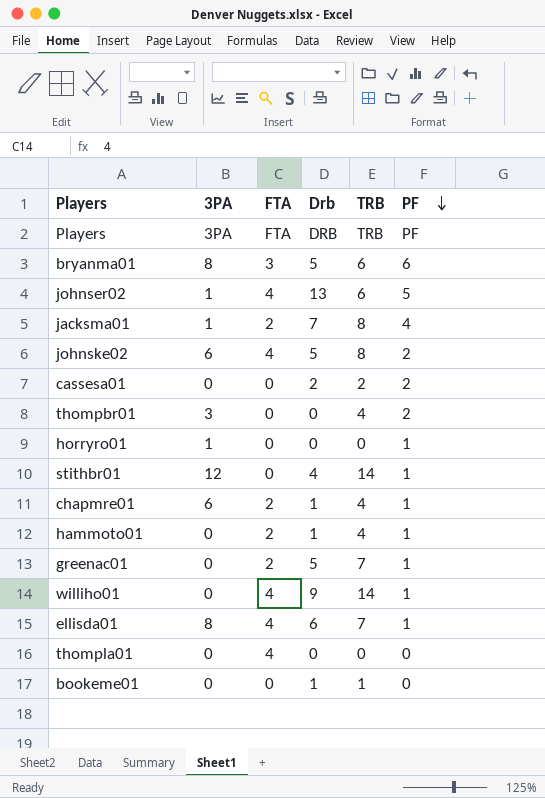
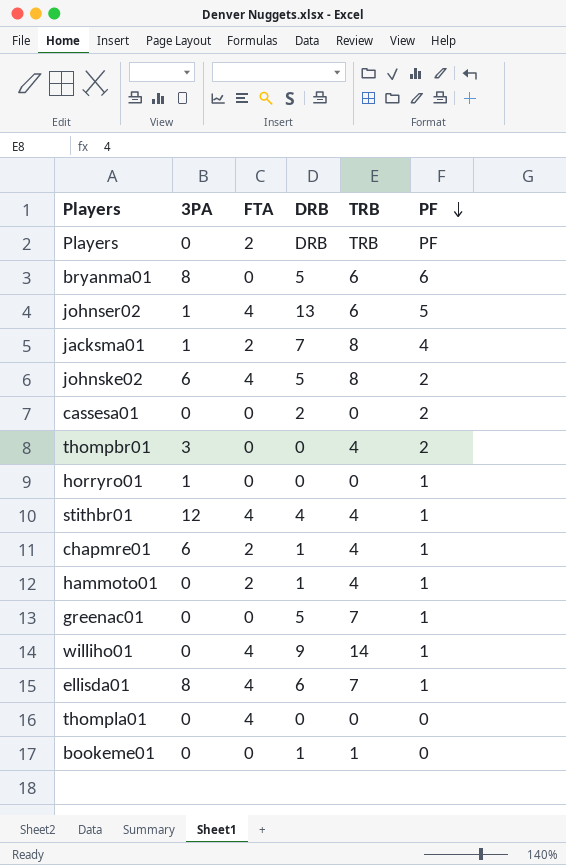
column name: Drb -> DRB
Players | 3PA: 3PA -> 0
Players | FTA: FTA -> 2
bryanma01 | FTA: 3 -> 0
cassesa01 | TRB: 2 -> 0
stithbr01 | FTA: 0 -> 4
stithbr01 | TRB: 14 -> 4
greenac01 | FTA: 2 -> 0

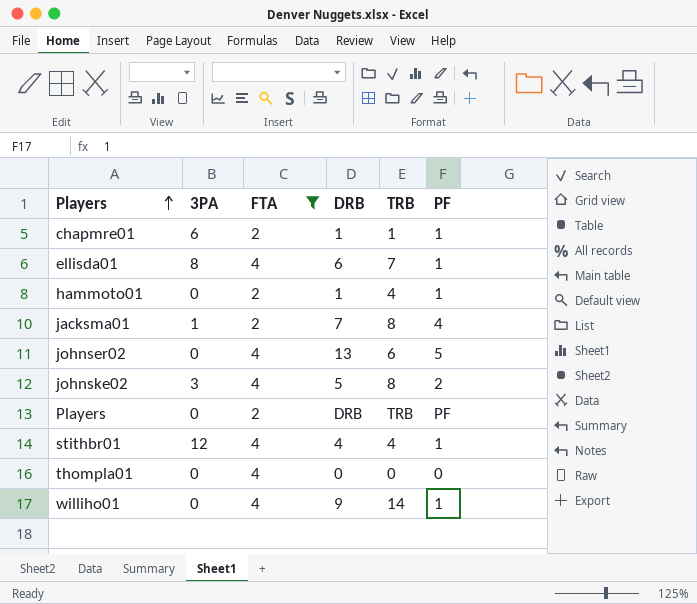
filter: none -> FTA != 0
row order: PF descending -> Players ascending
chapmre01 | TRB: 4 -> 1
johnser02 | 3PA: 1 -> 0
johnske02 | 3PA: 6 -> 3

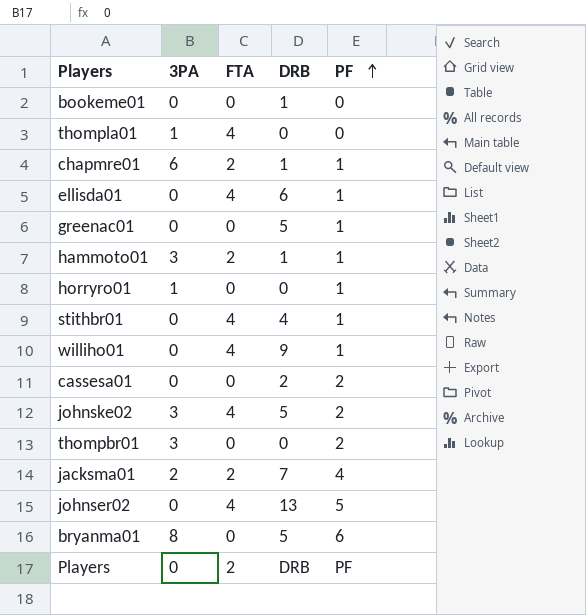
filter: FTA != 0 -> none
row order: Players ascending -> PF ascending
column TRB | position: 5 -> none
thompla01 | 3PA: 0 -> 1
ellisda01 | 3PA: 8 -> 0
hammoto01 | 3PA: 0 -> 3
stithbr01 | 3PA: 12 -> 0
jacksma01 | 3PA: 1 -> 2

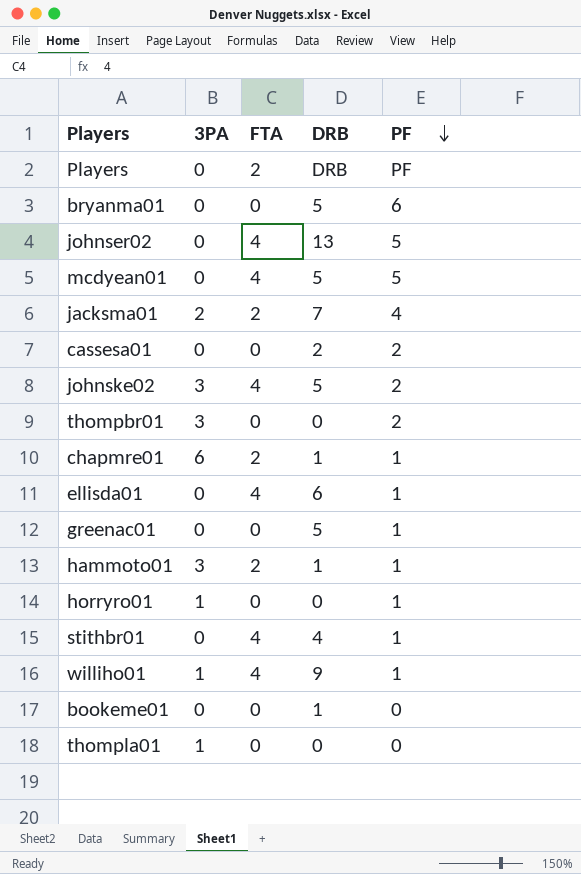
row order: PF ascending -> PF descending
bryanma01 | 3PA: 8 -> 0
row mcdyean01: none -> 0 | 4 | 5 | 5
williho01 | 3PA: 0 -> 1
thompla01 | FTA: 4 -> 0

